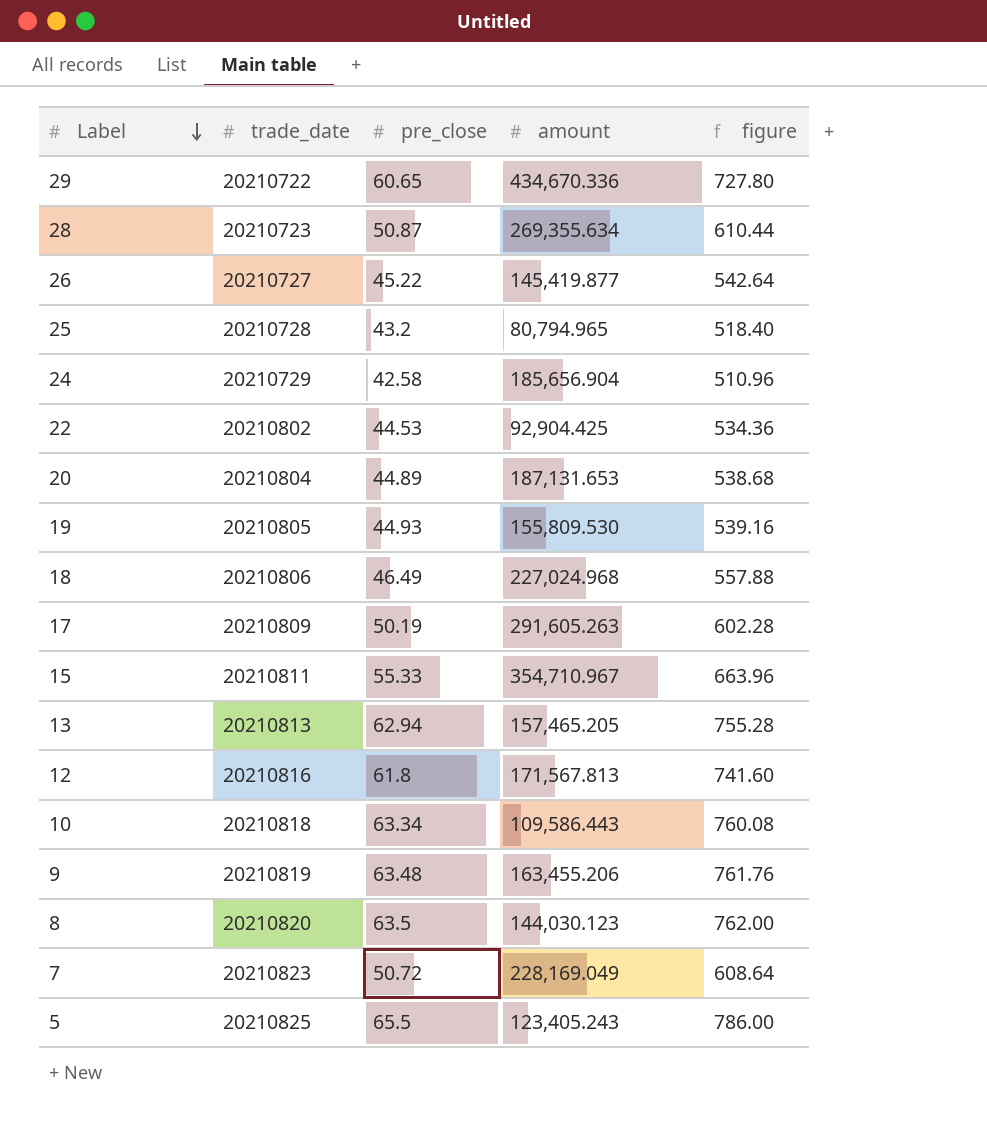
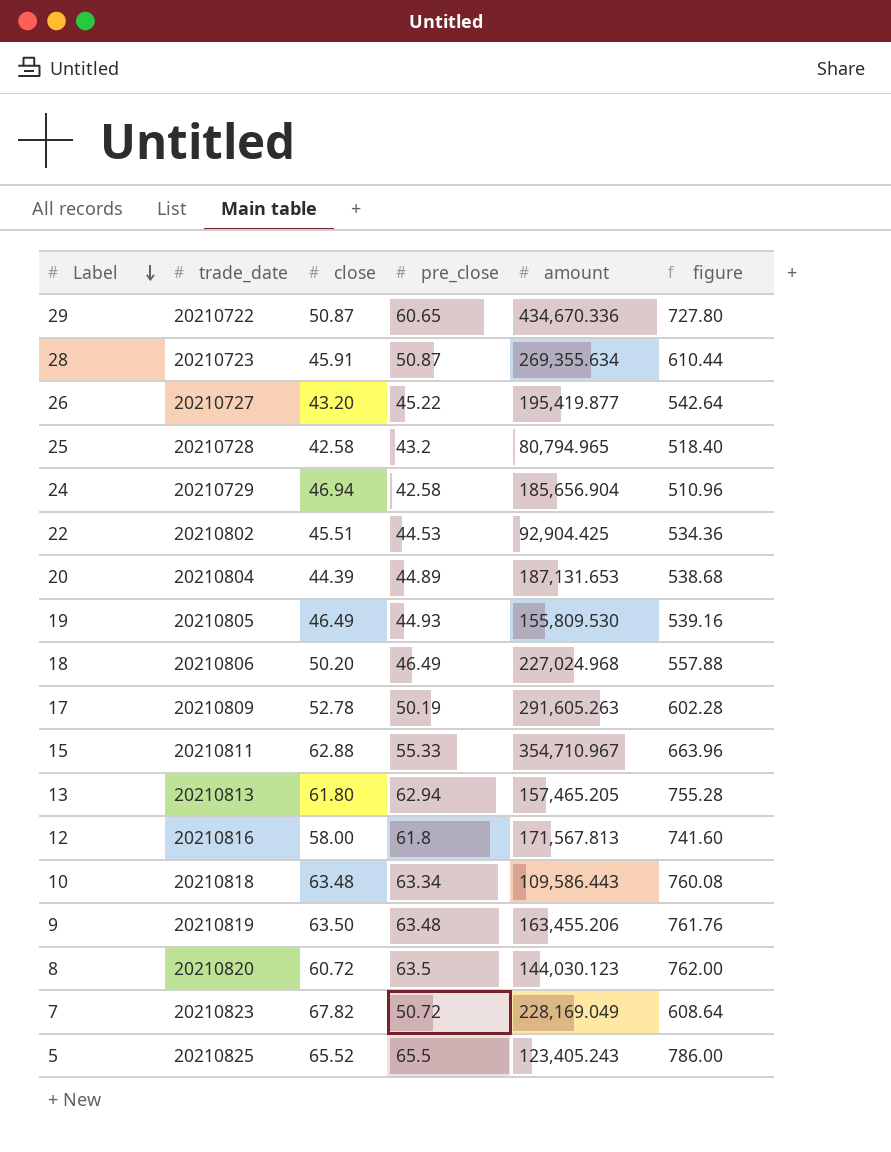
column close | position: none -> 3
26 | amount: 145,419.877 -> 195,419.877

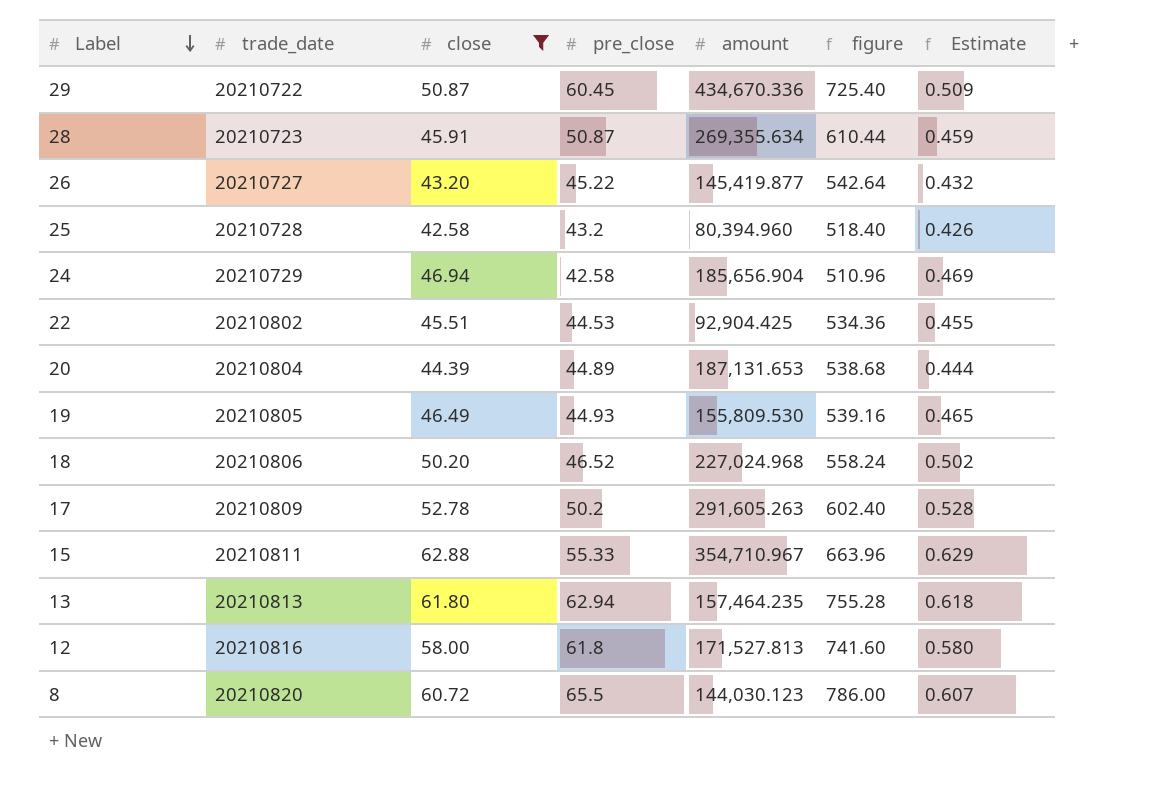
filter: none -> close <= 62.88
column Estimate | formula: none -> [close] * 0.01
29 | pre_close: 60.65 -> 60.45
29 | figure: 727.80 -> 725.40
26 | amount: 195,419.877 -> 145,419.877
25 | amount: 80,794.965 -> 80,394.960
18 | pre_close: 46.49 -> 46.52
18 | figure: 557.88 -> 558.24
17 | pre_close: 50.19 -> 50.2
17 | figure: 602.28 -> 602.40
13 | amount: 157,465.205 -> 157,464.235
12 | amount: 171,567.813 -> 171,527.813
8 | pre_close: 63.5 -> 65.5
8 | figure: 762.00 -> 786.00

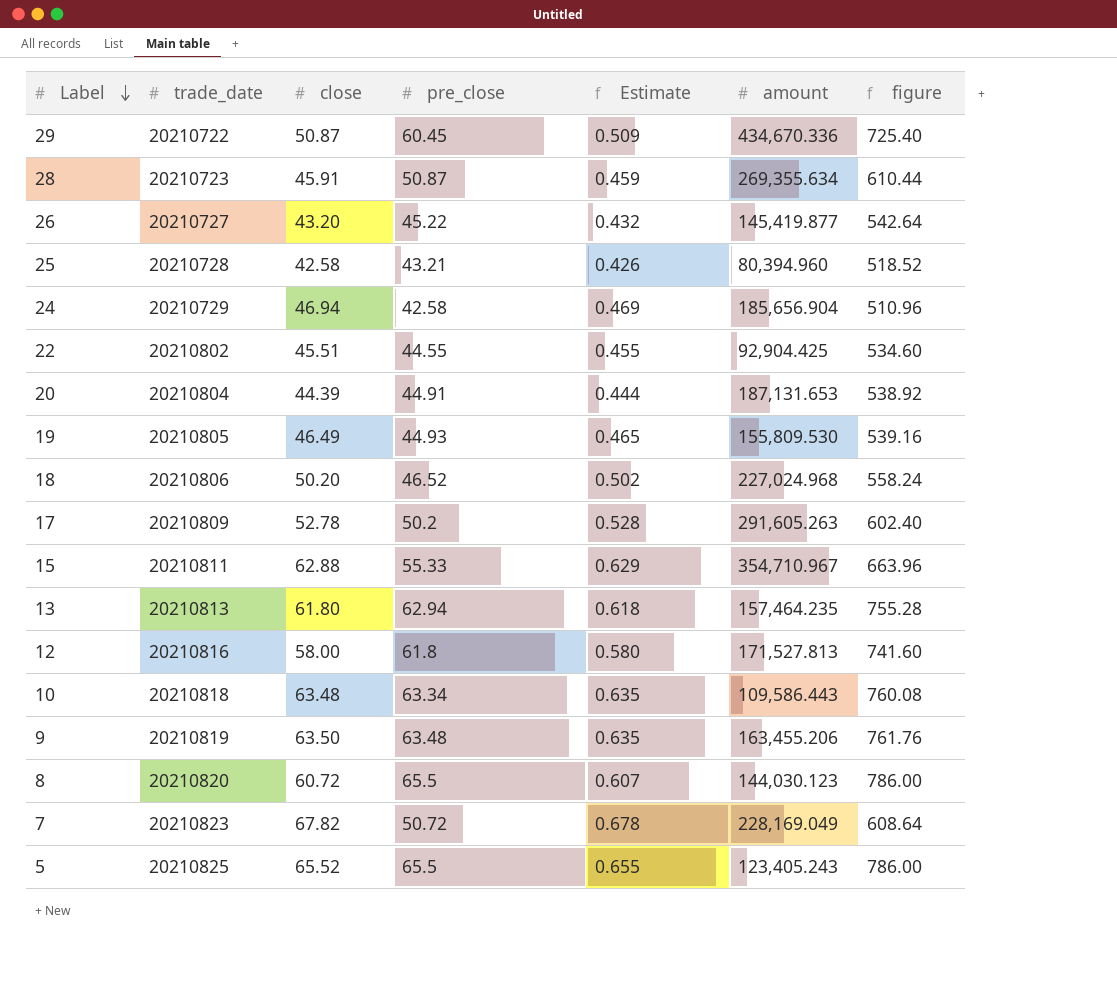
filter: close <= 62.88 -> none
column Estimate | position: 7 -> 5
25 | pre_close: 43.2 -> 43.21
25 | figure: 518.40 -> 518.52
22 | pre_close: 44.53 -> 44.55
22 | figure: 534.36 -> 534.60
20 | pre_close: 44.89 -> 44.91
20 | figure: 538.68 -> 538.92

